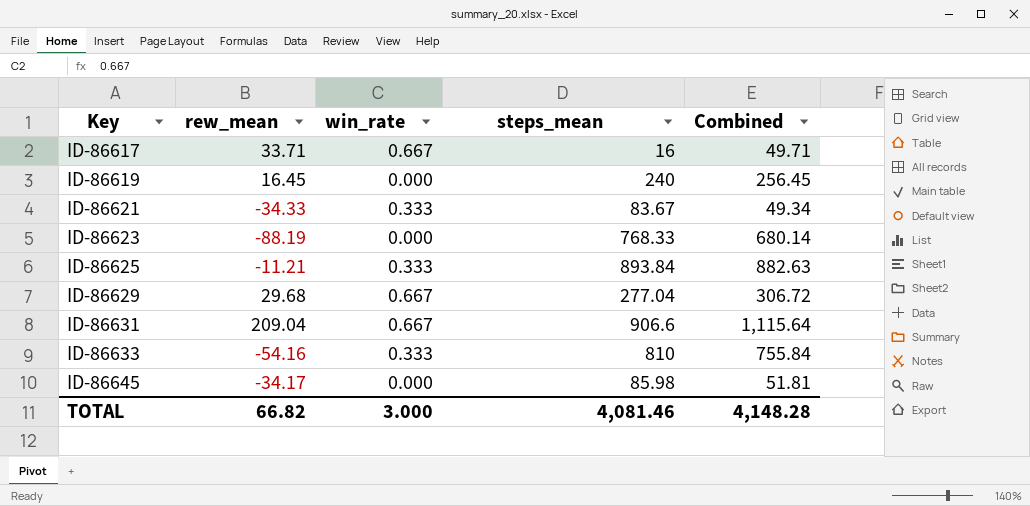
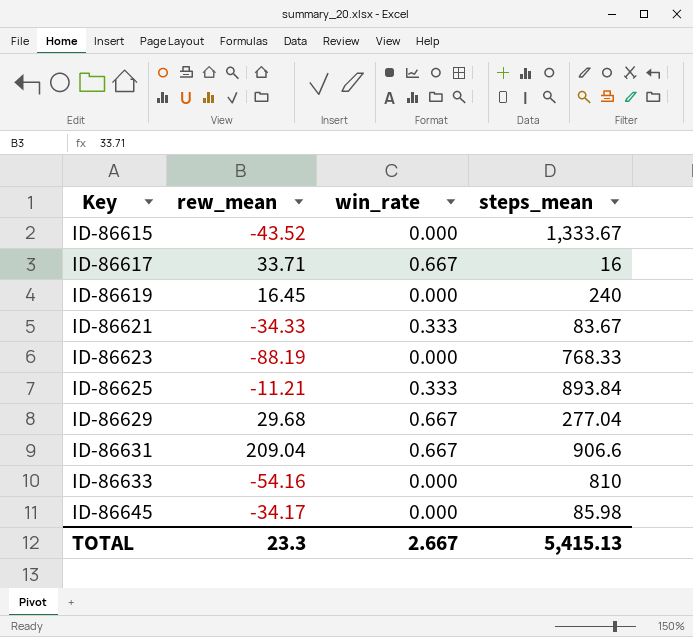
column Combined | formula: [rew_mean] + [steps_mean] -> none
row ID-86615: none -> -43.52 | 0.000 | 1,333.67
ID-86633 | win_rate: 0.333 -> 0.000
TOTAL | rew_mean: 66.82 -> 23.3
TOTAL | win_rate: 3.000 -> 2.667
TOTAL | steps_mean: 4,081.46 -> 5,415.13

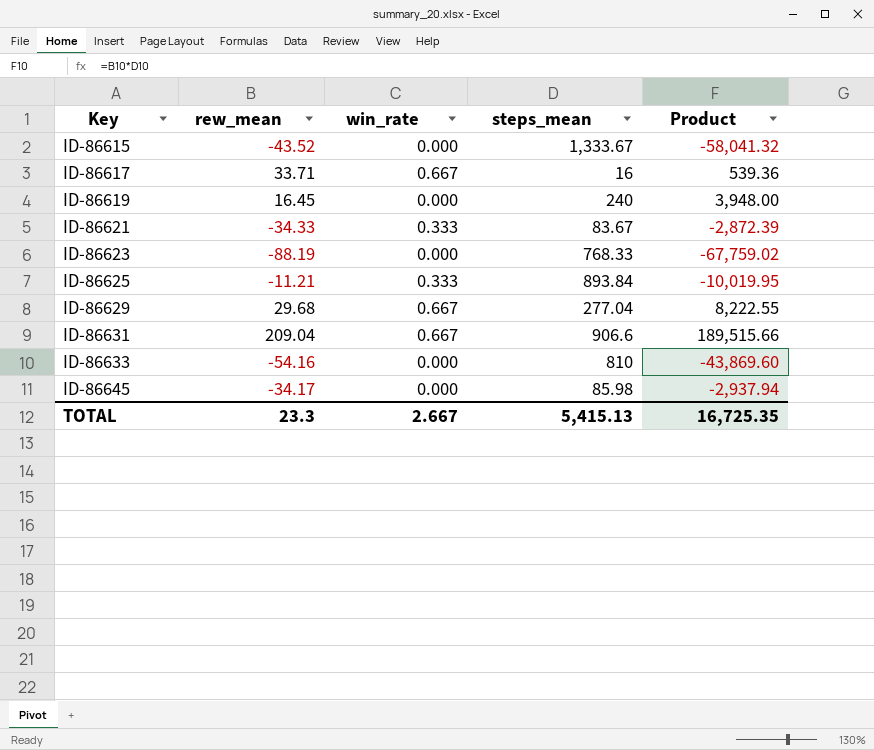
column Product | formula: none -> [rew_mean] * [steps_mean]

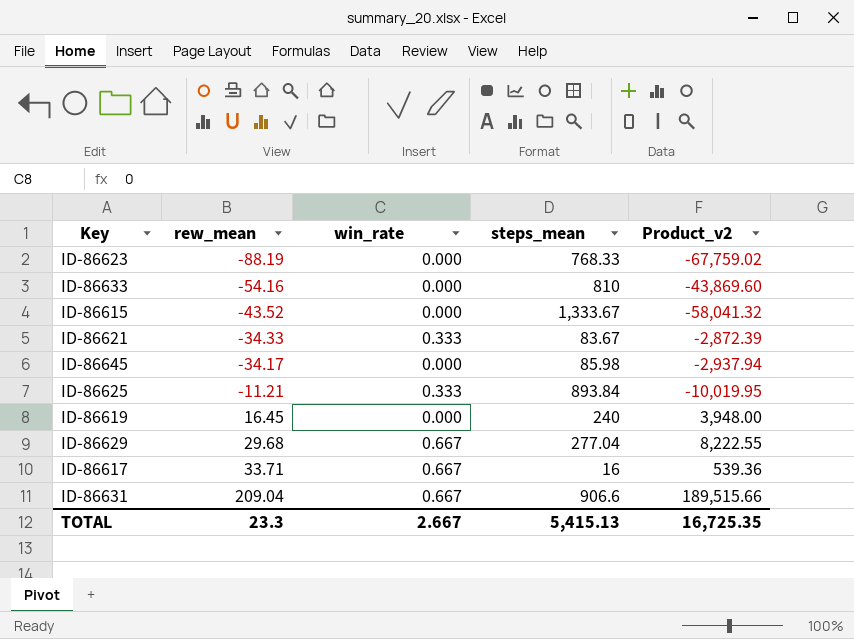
row order: Key ascending -> rew_mean ascending
column name: Product -> Product_v2

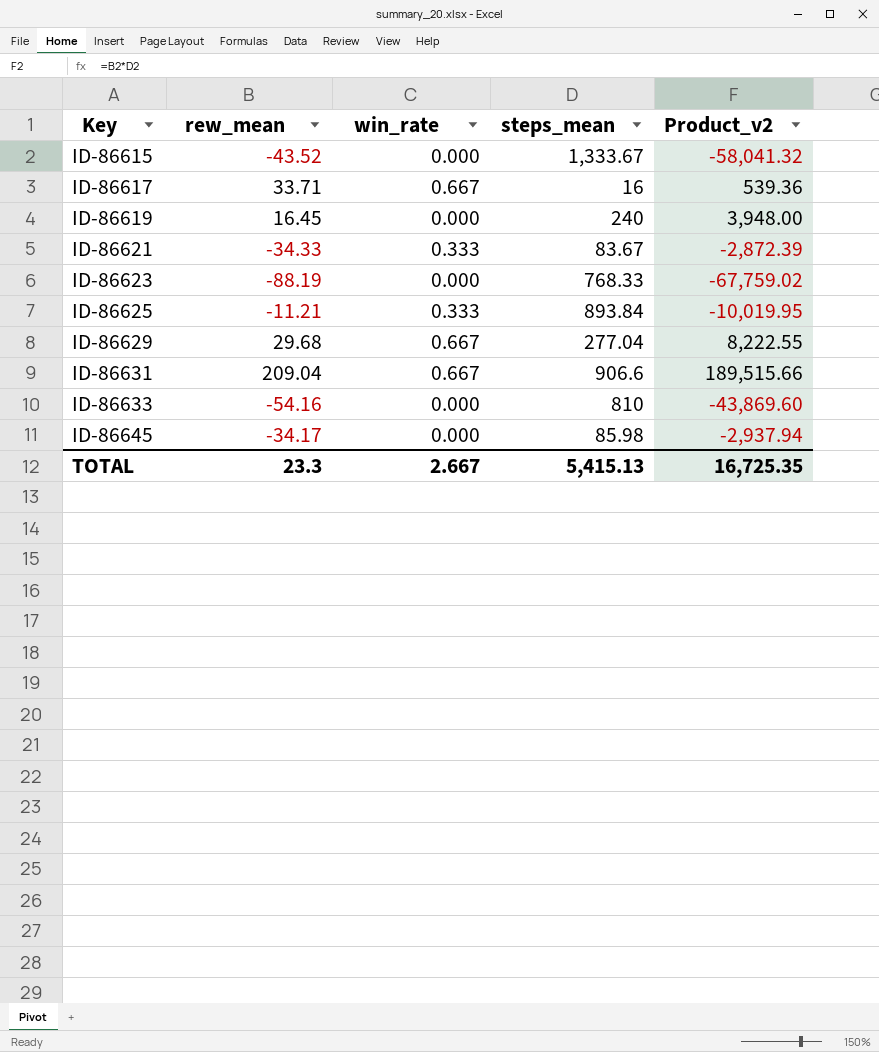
row order: rew_mean ascending -> Key ascending

